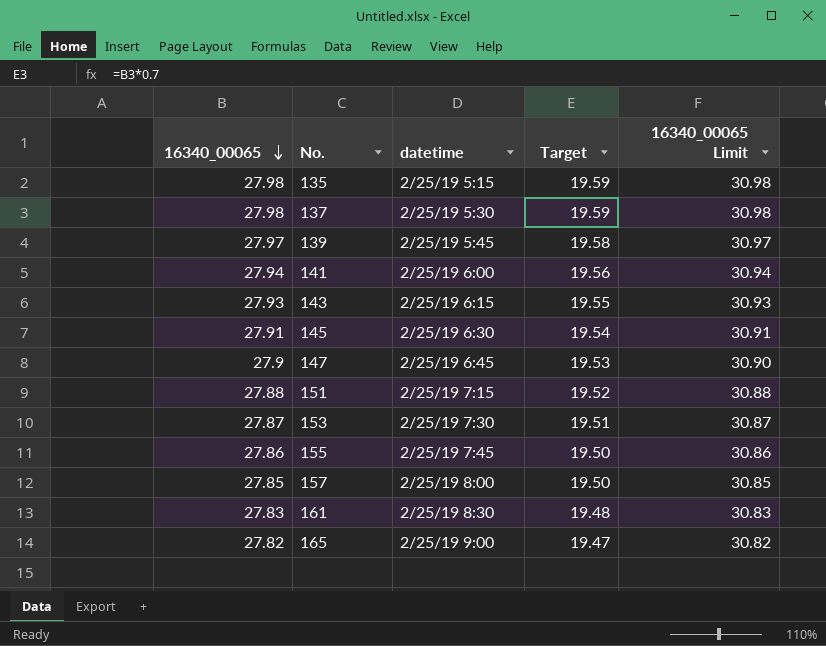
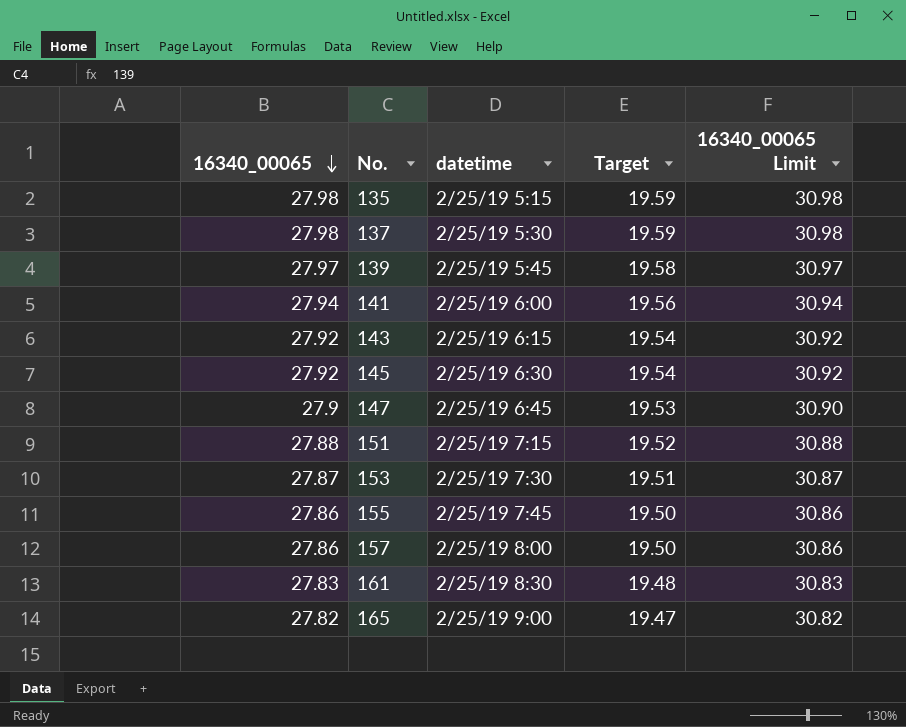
143 | 16340_00065: 27.93 -> 27.92
143 | Target: 19.55 -> 19.54
143 | 16340_00065 Limit: 30.93 -> 30.92
145 | 16340_00065: 27.91 -> 27.92
145 | 16340_00065 Limit: 30.91 -> 30.92
157 | 16340_00065: 27.85 -> 27.86
157 | 16340_00065 Limit: 30.85 -> 30.86

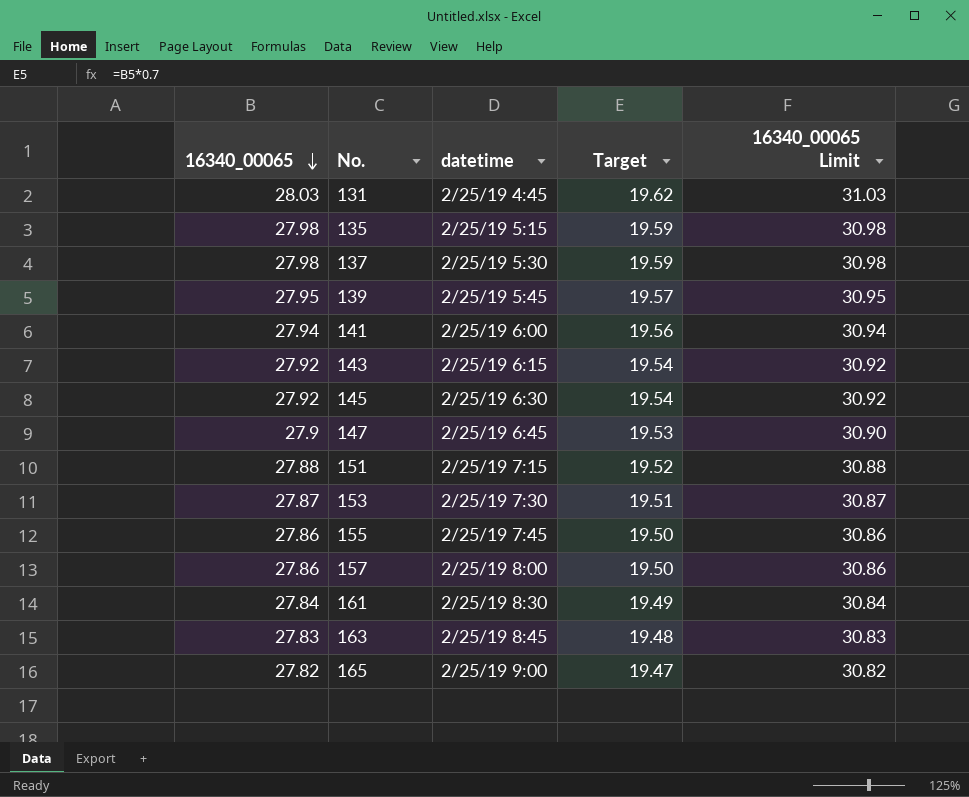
row 131: none -> 28.03 | 2/25/19 4:45 | 19.62 | 31.03
139 | 16340_00065: 27.97 -> 27.95
139 | Target: 19.58 -> 19.57
139 | 16340_00065 Limit: 30.97 -> 30.95
161 | 16340_00065: 27.83 -> 27.84
161 | Target: 19.48 -> 19.49
161 | 16340_00065 Limit: 30.83 -> 30.84
row 163: none -> 27.83 | 2/25/19 8:45 | 19.48 | 30.83

